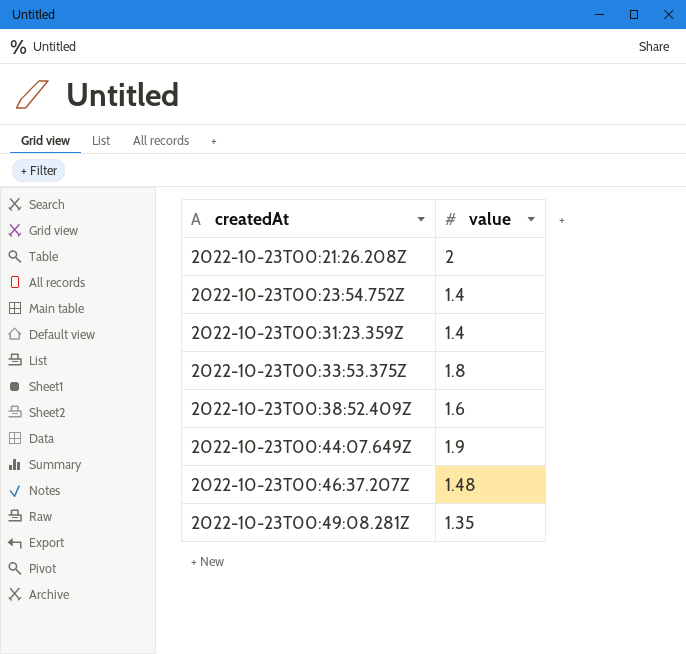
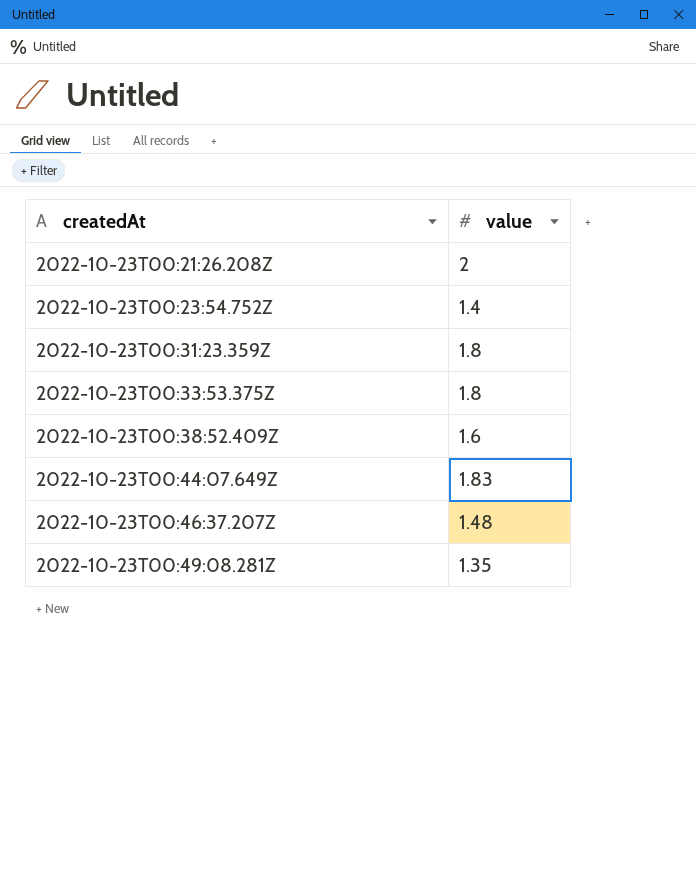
2022-10-23T00:31:23.359Z | value: 1.4 -> 1.8
2022-10-23T00:44:07.649Z | value: 1.9 -> 1.83

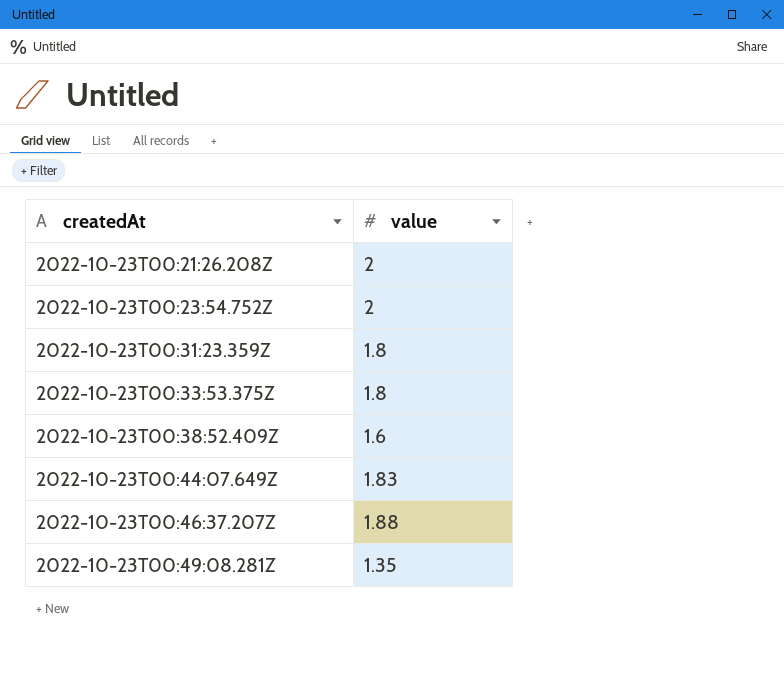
2022-10-23T00:23:54.752Z | value: 1.4 -> 2
2022-10-23T00:46:37.207Z | value: 1.48 -> 1.88

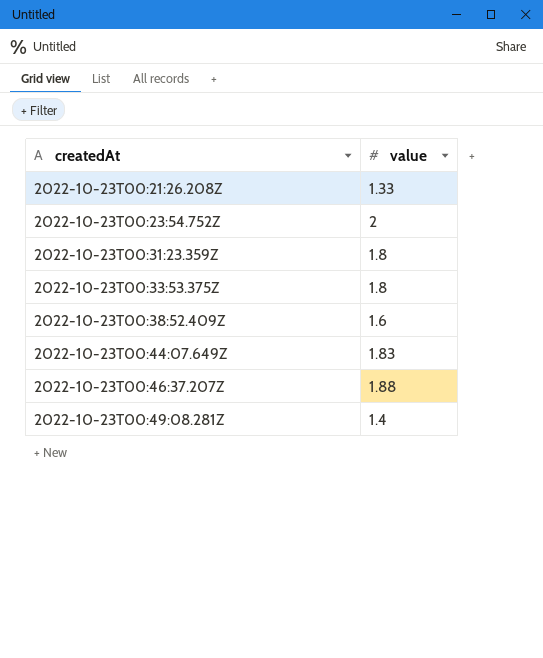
2022-10-23T00:21:26.208Z | value: 2 -> 1.33
2022-10-23T00:49:08.281Z | value: 1.35 -> 1.4

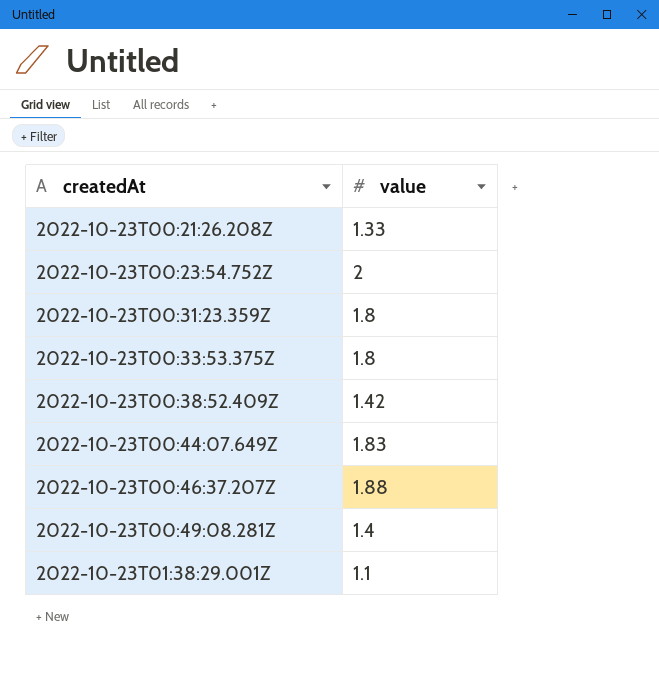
2022-10-23T00:38:52.409Z | value: 1.6 -> 1.42
row 2022-10-23T01:38:29.001Z: none -> 1.1

